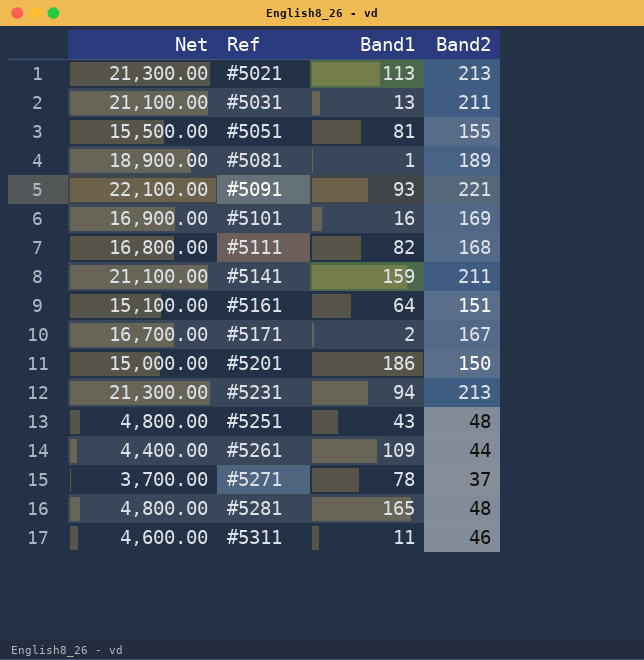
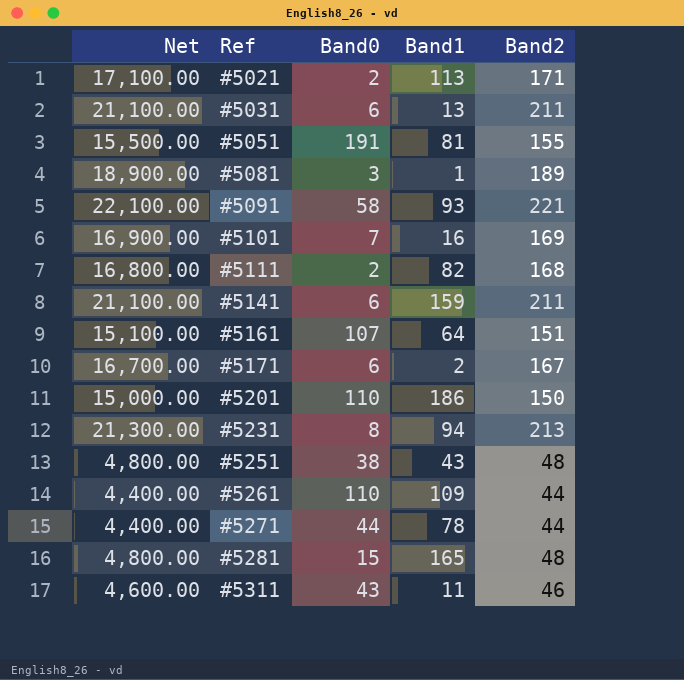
column Band0 | position: none -> 3
#5021 | Net: 21,300.00 -> 17,100.00
#5021 | Band2: 213 -> 171
#5271 | Net: 3,700.00 -> 4,400.00
#5271 | Band2: 37 -> 44

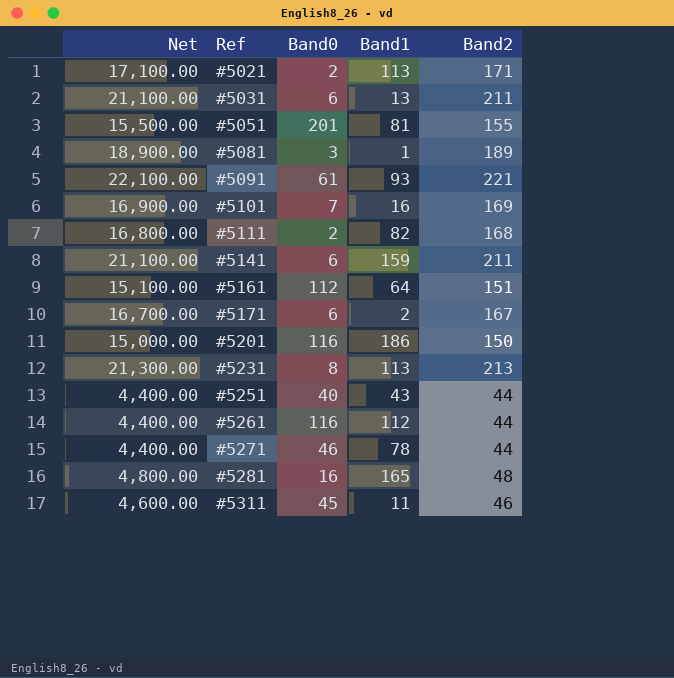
#5051 | Band0: 191 -> 201
#5091 | Band0: 58 -> 61
#5161 | Band0: 107 -> 112
#5201 | Band0: 110 -> 116
#5231 | Band1: 94 -> 113
#5251 | Net: 4,800.00 -> 4,400.00
#5251 | Band0: 38 -> 40
#5251 | Band2: 48 -> 44
#5261 | Band0: 110 -> 116
#5261 | Band1: 109 -> 112
#5271 | Band0: 44 -> 46
#5281 | Band0: 15 -> 16
#5311 | Band0: 43 -> 45

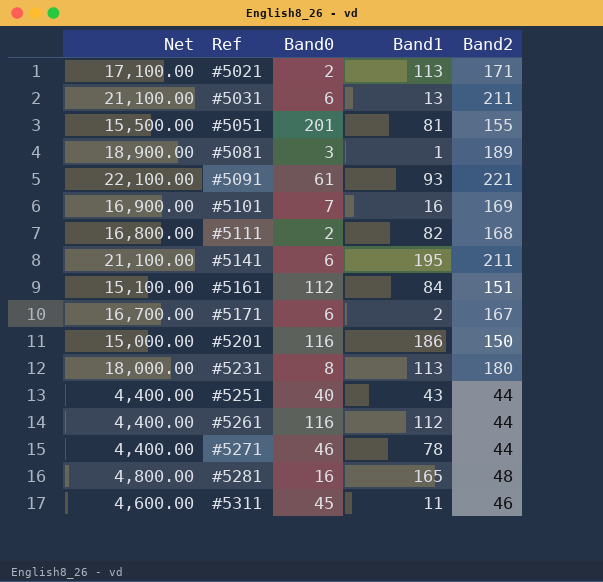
#5141 | Band1: 159 -> 195
#5161 | Band1: 64 -> 84
#5231 | Net: 21,300.00 -> 18,000.00
#5231 | Band2: 213 -> 180

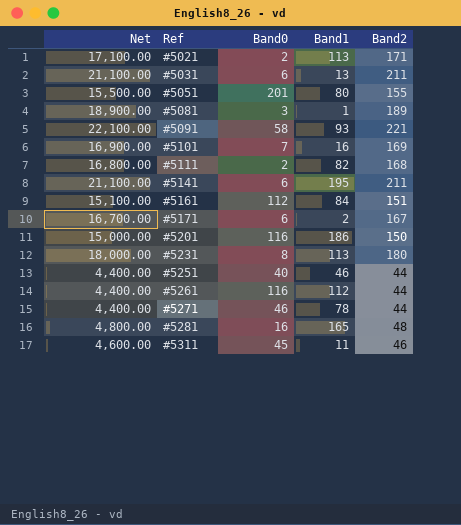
#5051 | Band1: 81 -> 80
#5091 | Band0: 61 -> 58
#5251 | Band1: 43 -> 46

